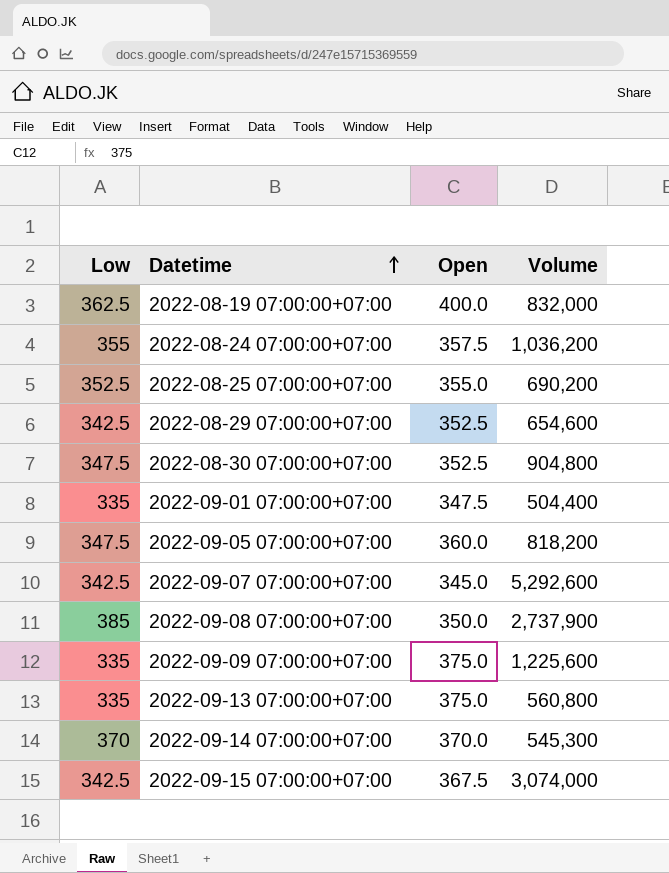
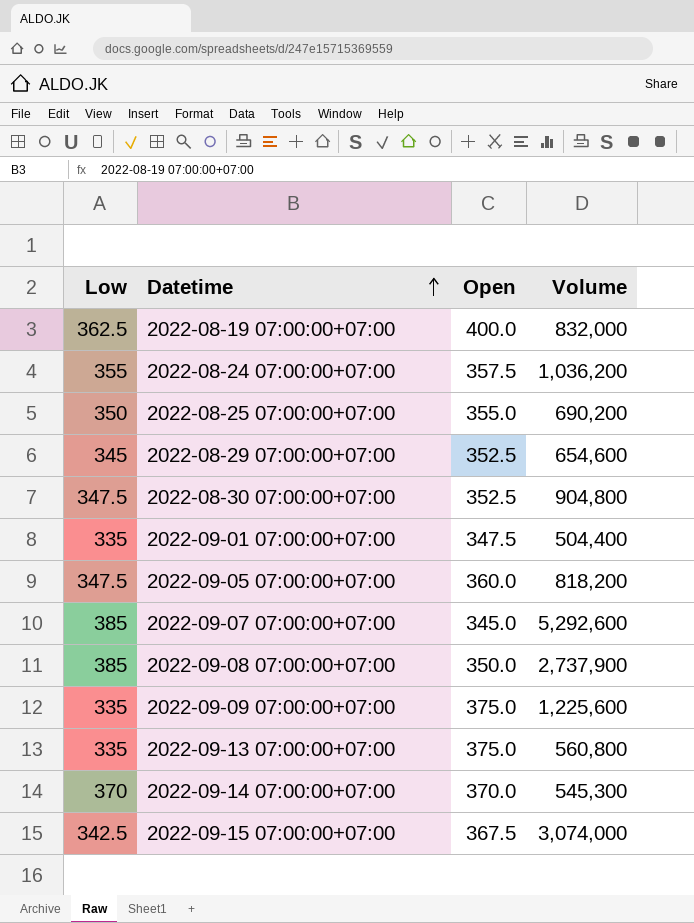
2022-08-25 07:00:00+07:00 | Low: 352.5 -> 350
2022-08-29 07:00:00+07:00 | Low: 342.5 -> 345
2022-09-07 07:00:00+07:00 | Low: 342.5 -> 385

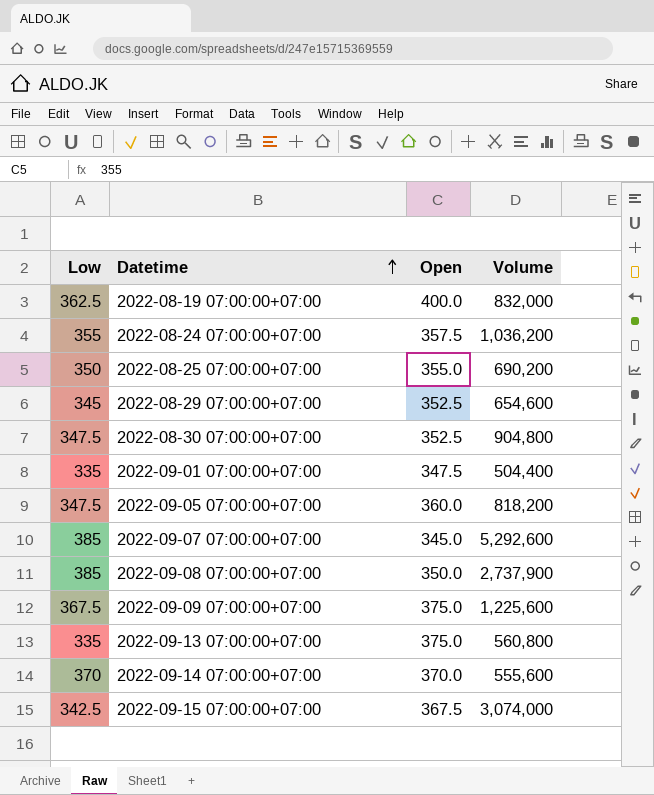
2022-09-09 07:00:00+07:00 | Low: 335 -> 367.5
2022-09-14 07:00:00+07:00 | Volume: 545,300 -> 555,600

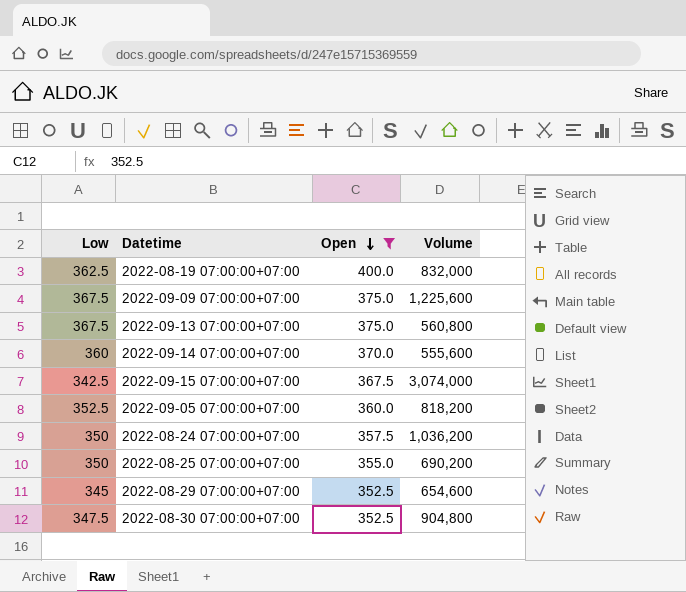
filter: none -> Open >= 352.5
row order: Datetime ascending -> Open descending
2022-09-13 07:00:00+07:00 | Low: 335 -> 367.5
2022-09-14 07:00:00+07:00 | Low: 370 -> 360
2022-09-05 07:00:00+07:00 | Low: 347.5 -> 352.5
2022-08-24 07:00:00+07:00 | Low: 355 -> 350

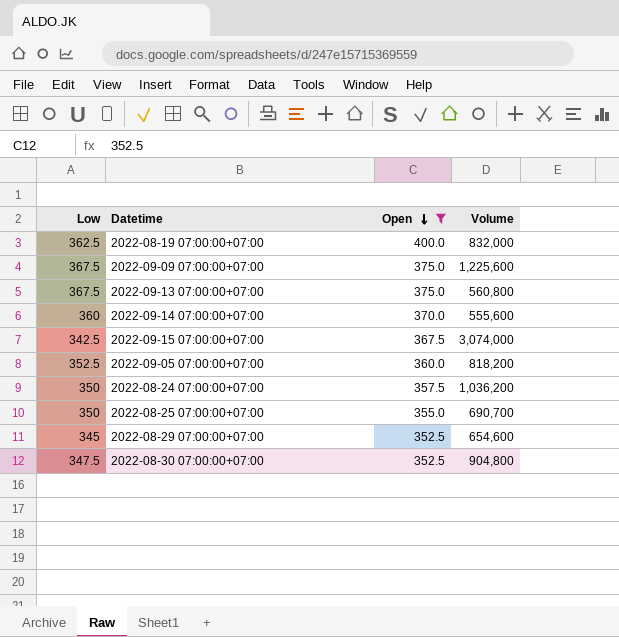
2022-08-25 07:00:00+07:00 | Volume: 690,200 -> 690,700

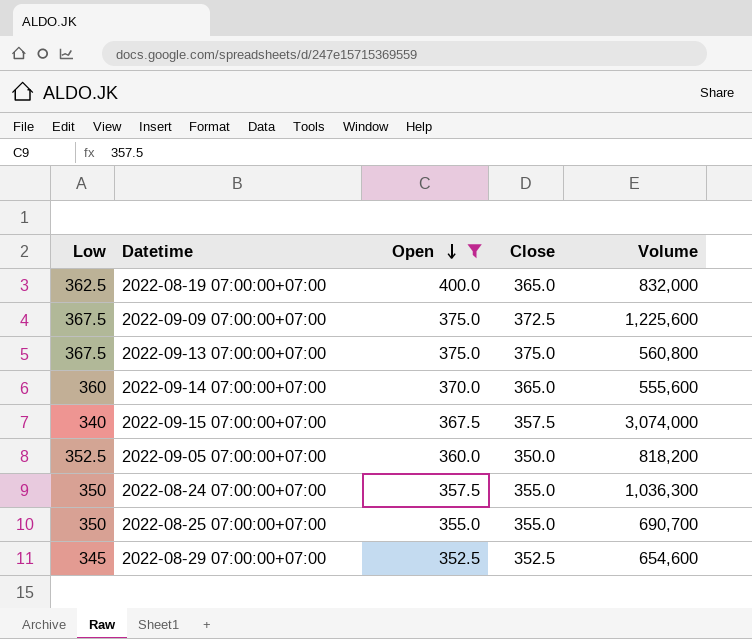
column Close | position: none -> 4
row 2022-08-30 07:00:00+07:00: 347.5 | 352.5 | 904,800 -> none
2022-09-15 07:00:00+07:00 | Low: 342.5 -> 340
2022-08-24 07:00:00+07:00 | Volume: 1,036,200 -> 1,036,300

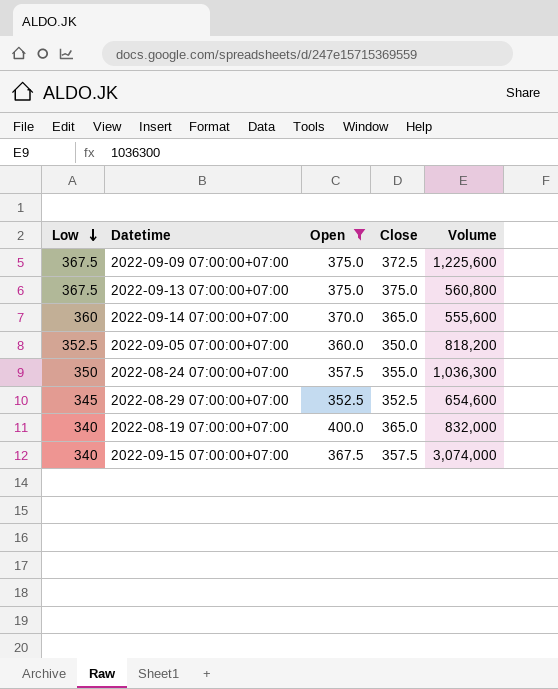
row order: Open descending -> Low descending
row 2022-08-25 07:00:00+07:00: 350 | 355.0 | 355.0 | 690,700 -> none
2022-08-19 07:00:00+07:00 | Low: 362.5 -> 340

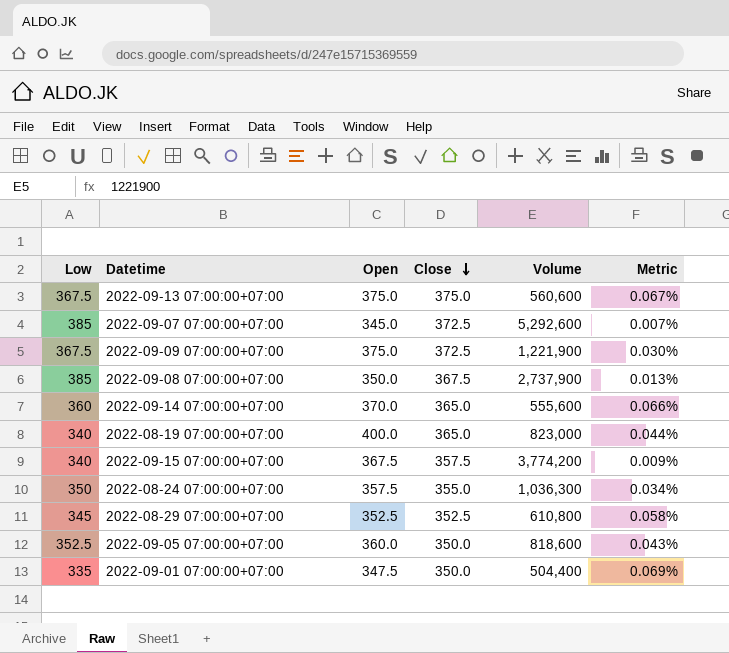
filter: Open >= 352.5 -> none
row order: Low descending -> Close descending
column Metric | formula: none -> [Close] / [Volume]
2022-09-13 07:00:00+07:00 | Volume: 560,800 -> 560,600
2022-09-09 07:00:00+07:00 | Volume: 1,225,600 -> 1,221,900
2022-08-19 07:00:00+07:00 | Volume: 832,000 -> 823,000
2022-09-15 07:00:00+07:00 | Volume: 3,074,000 -> 3,774,200
2022-08-29 07:00:00+07:00 | Volume: 654,600 -> 610,800
2022-09-05 07:00:00+07:00 | Volume: 818,200 -> 818,600

